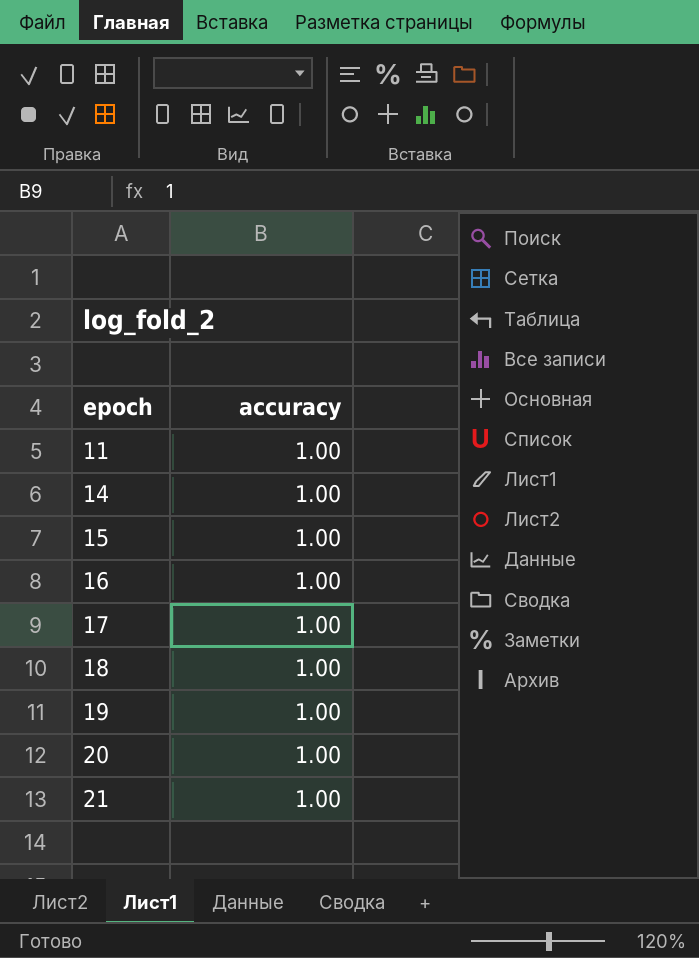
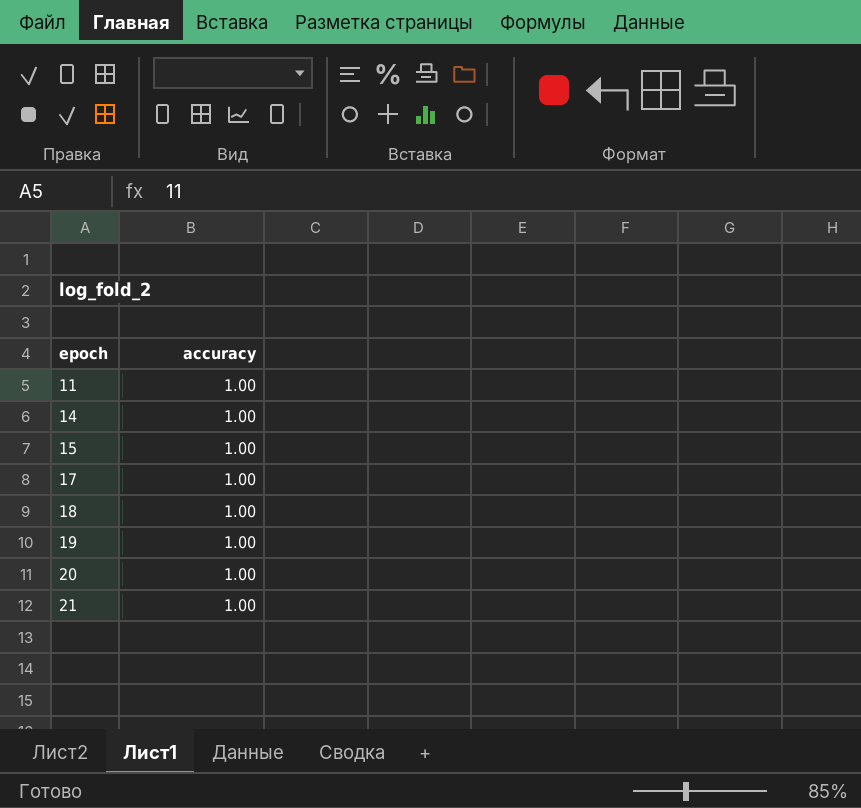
row 16: 1.00 -> none

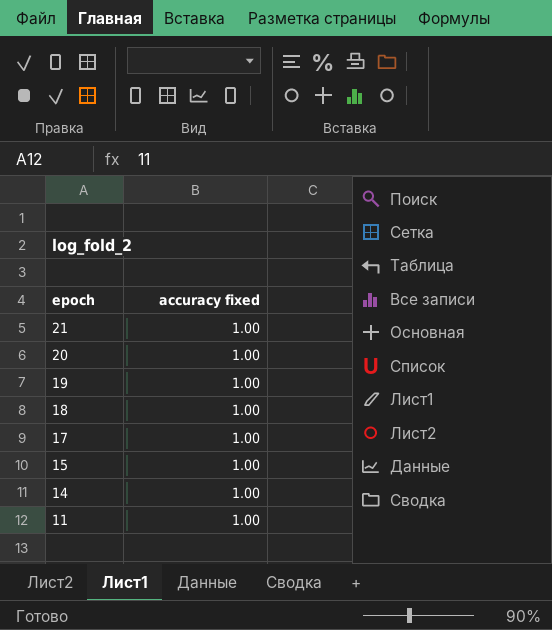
row order: epoch ascending -> epoch descending
column name: accuracy -> accuracy fixed

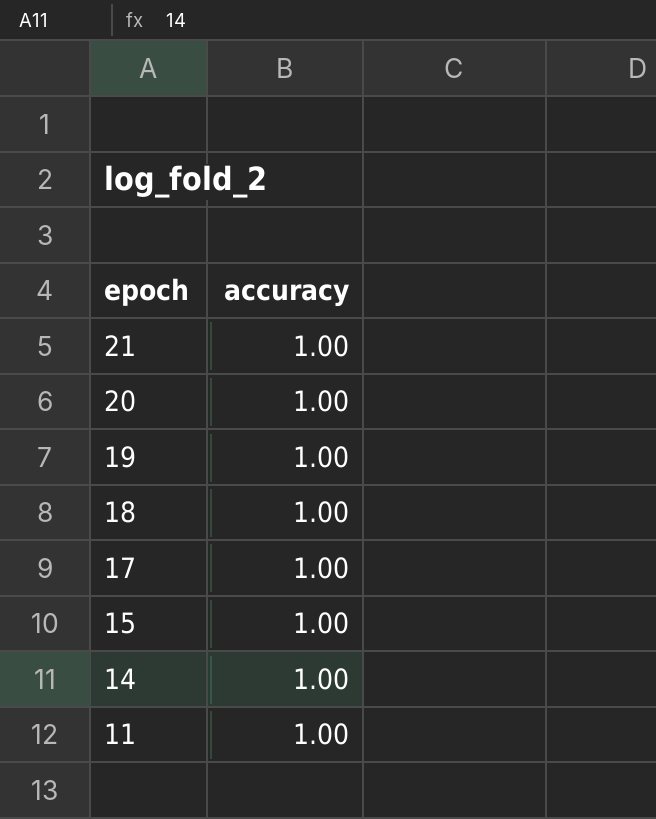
column name: accuracy fixed -> accuracy

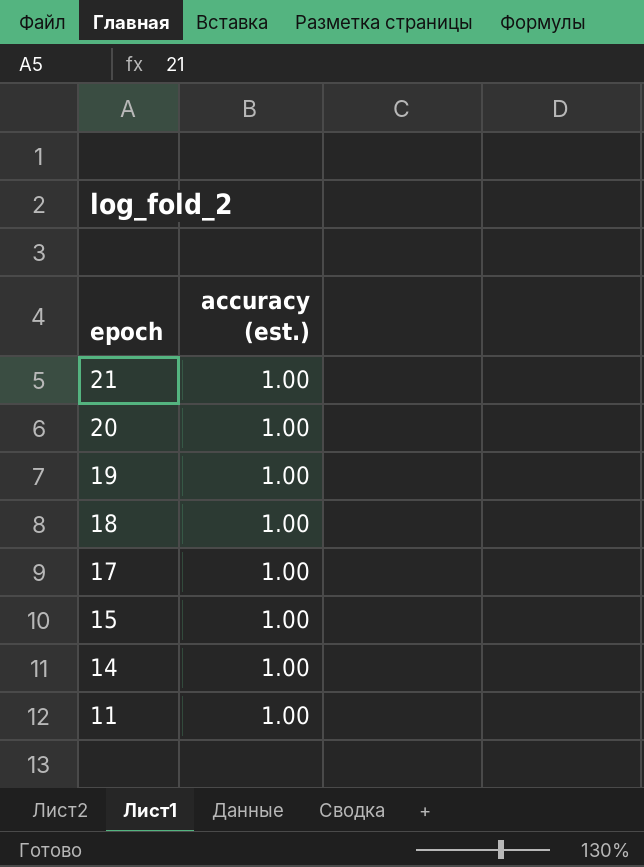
column name: accuracy -> accuracy (est.)

